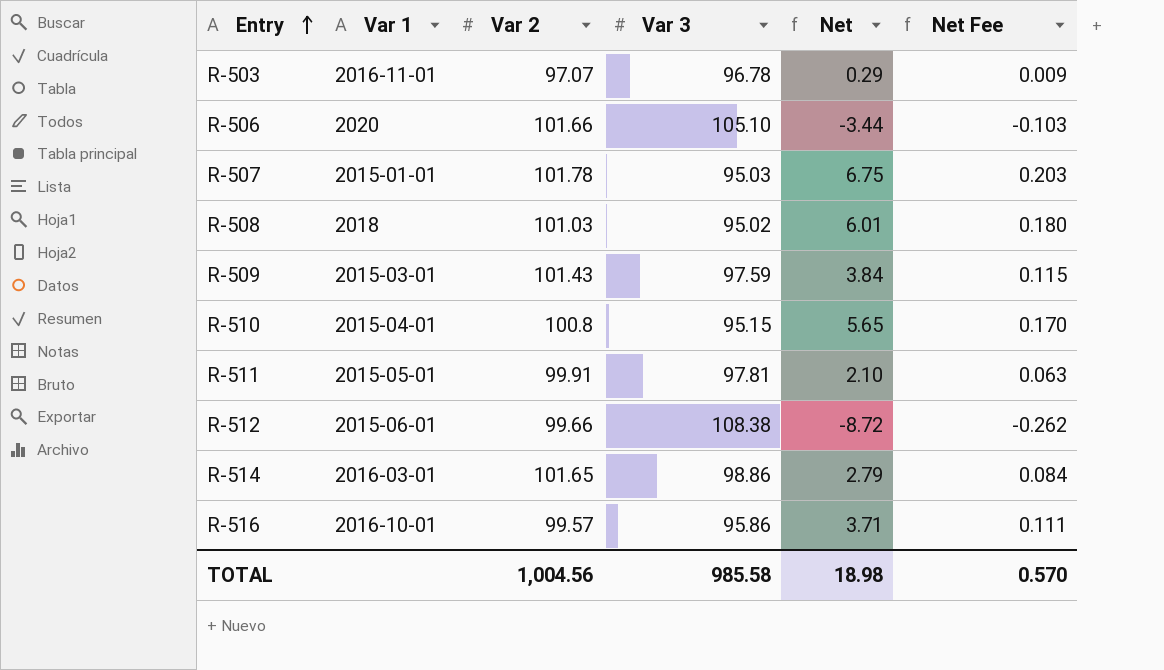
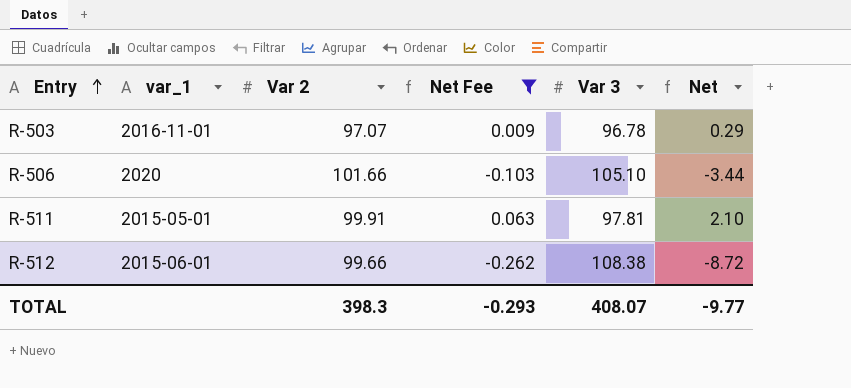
filter: none -> Net Fee <= 0.063
column name: Var 1 -> var_1
column Net Fee | position: 6 -> 4
TOTAL | Var 2: 1,004.56 -> 398.3
TOTAL | Net Fee: 0.570 -> -0.293
TOTAL | Var 3: 985.58 -> 408.07
TOTAL | Net: 18.98 -> -9.77

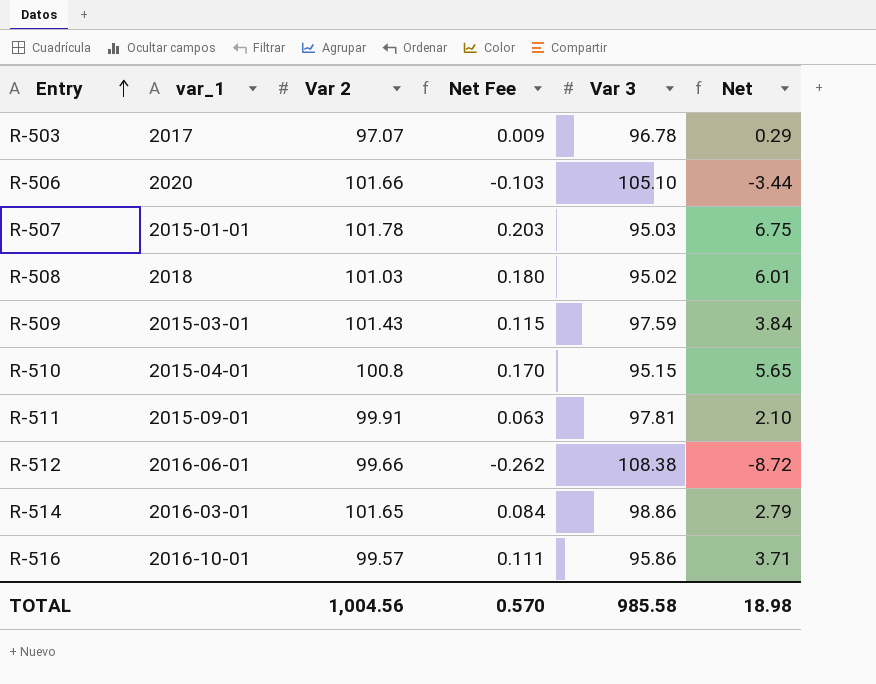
filter: Net Fee <= 0.063 -> none
R-503 | var_1: 2016-11-01 -> 2017
R-511 | var_1: 2015-05-01 -> 2015-09-01
R-512 | var_1: 2015-06-01 -> 2016-06-01
TOTAL | Var 2: 398.3 -> 1,004.56
TOTAL | Net Fee: -0.293 -> 0.570
TOTAL | Var 3: 408.07 -> 985.58
TOTAL | Net: -9.77 -> 18.98

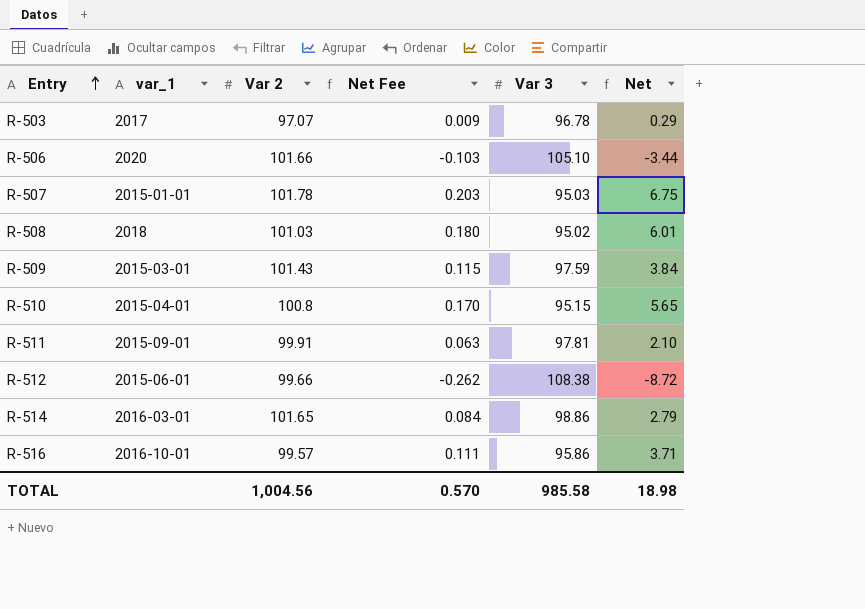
R-512 | var_1: 2016-06-01 -> 2015-06-01

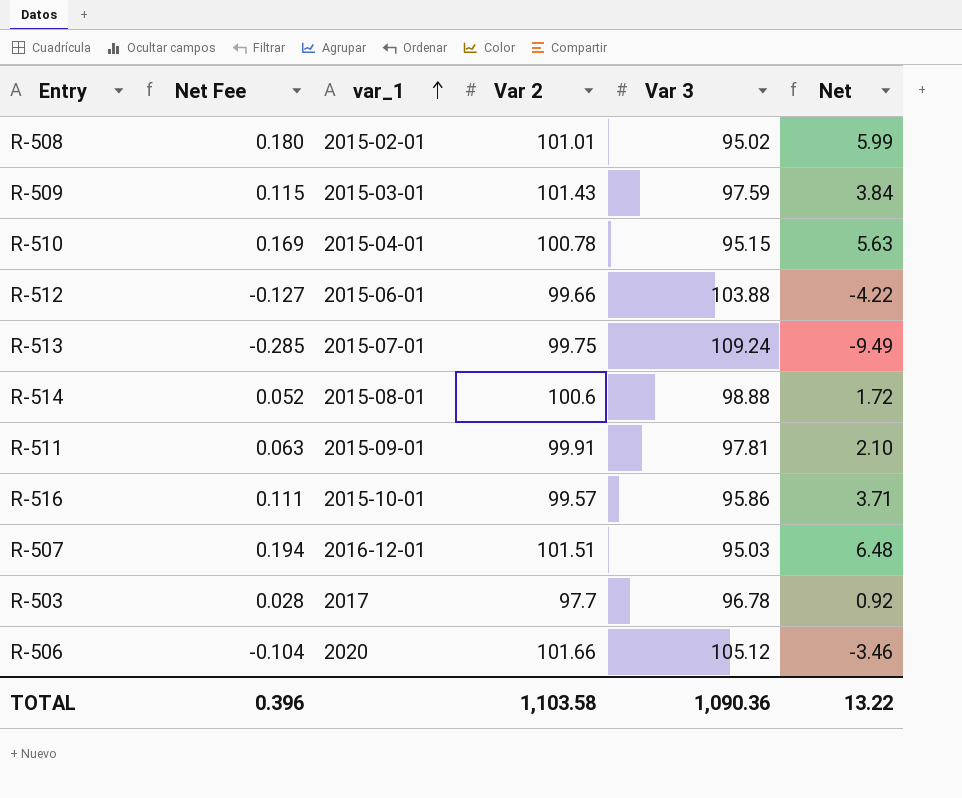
row order: Entry ascending -> var_1 ascending
column Net Fee | position: 4 -> 2
R-508 | var_1: 2018 -> 2015-02-01
R-508 | Var 2: 101.03 -> 101.01
R-508 | Net: 6.01 -> 5.99
R-510 | Net Fee: 0.170 -> 0.169
R-510 | Var 2: 100.8 -> 100.78
R-510 | Net: 5.65 -> 5.63
R-512 | Net Fee: -0.262 -> -0.127
R-512 | Var 3: 108.38 -> 103.88
R-512 | Net: -8.72 -> -4.22
row R-513: none -> -0.285 | 2015-07-01 | 99.75 | 109.24 | -9.49
R-514 | Net Fee: 0.084 -> 0.052
R-514 | var_1: 2016-03-01 -> 2015-08-01
R-514 | Var 2: 101.65 -> 100.6
R-514 | Var 3: 98.86 -> 98.88
R-514 | Net: 2.79 -> 1.72
R-516 | var_1: 2016-10-01 -> 2015-10-01
R-507 | Net Fee: 0.203 -> 0.194
R-507 | var_1: 2015-01-01 -> 2016-12-01
R-507 | Var 2: 101.78 -> 101.51
R-507 | Net: 6.75 -> 6.48
R-503 | Net Fee: 0.009 -> 0.028
R-503 | Var 2: 97.07 -> 97.7
R-503 | Net: 0.29 -> 0.92
R-506 | Net Fee: -0.103 -> -0.104
R-506 | Var 3: 105.10 -> 105.12
R-506 | Net: -3.44 -> -3.46
TOTAL | Net Fee: 0.570 -> 0.396
TOTAL | Var 2: 1,004.56 -> 1,103.58
TOTAL | Var 3: 985.58 -> 1,090.36
TOTAL | Net: 18.98 -> 13.22

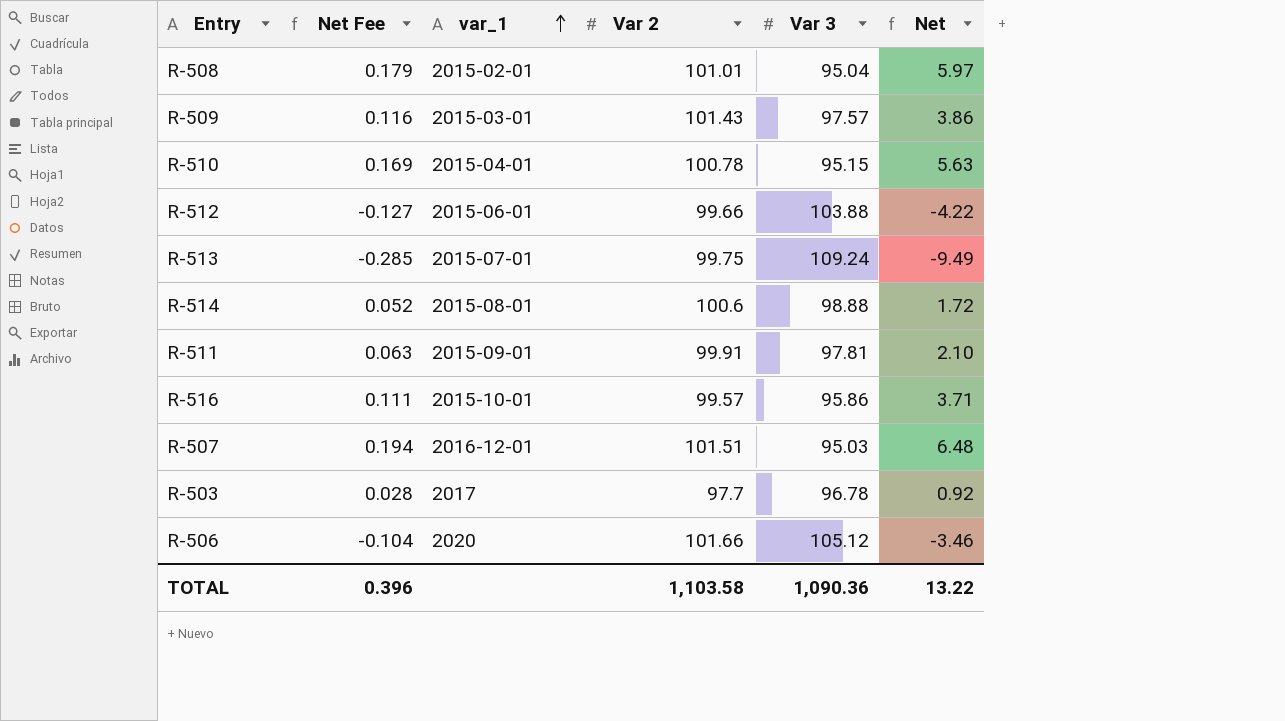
R-508 | Net Fee: 0.180 -> 0.179
R-508 | Var 3: 95.02 -> 95.04
R-508 | Net: 5.99 -> 5.97
R-509 | Net Fee: 0.115 -> 0.116
R-509 | Var 3: 97.59 -> 97.57
R-509 | Net: 3.84 -> 3.86

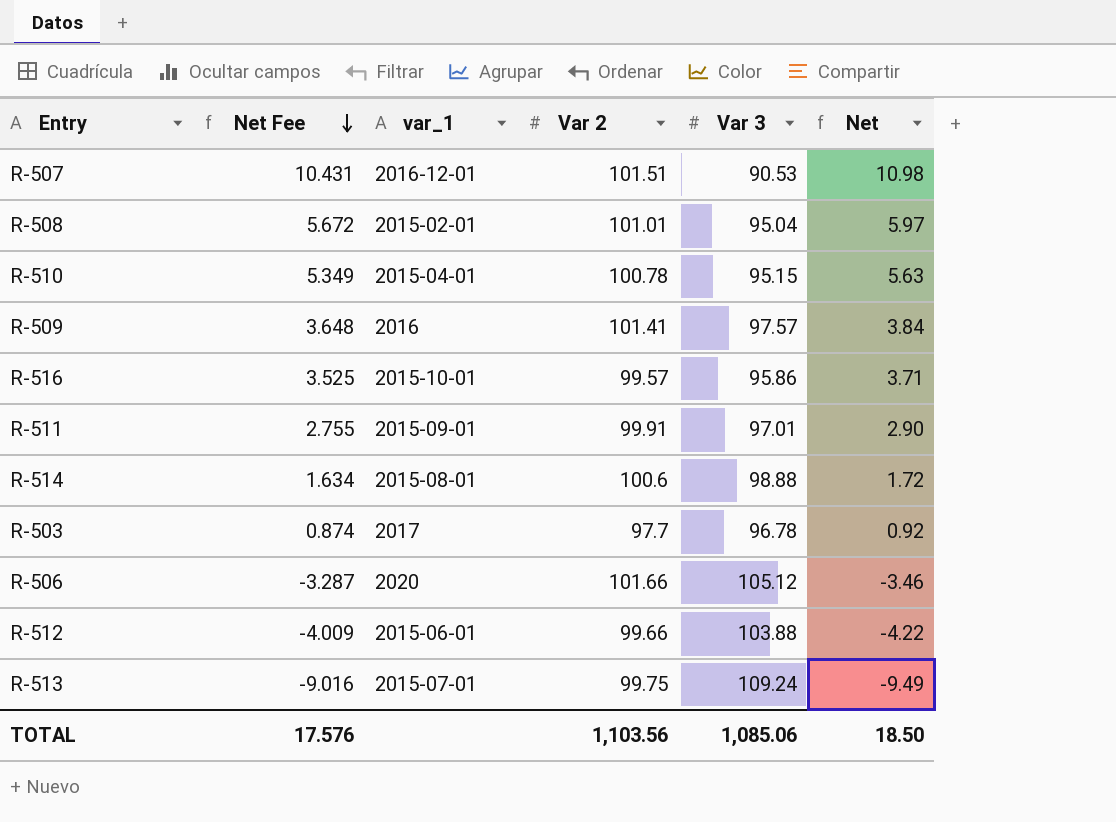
row order: var_1 ascending -> Net Fee descending
column Net Fee | formula: [Net] * 0.03 -> [Net] * 0.95
R-507 | Var 3: 95.03 -> 90.53
R-507 | Net: 6.48 -> 10.98
R-509 | var_1: 2015-03-01 -> 2016
R-509 | Var 2: 101.43 -> 101.41
R-509 | Net: 3.86 -> 3.84
R-511 | Var 3: 97.81 -> 97.01
R-511 | Net: 2.10 -> 2.90
TOTAL | Net Fee: 0.396 -> 17.576
TOTAL | Var 2: 1,103.58 -> 1,103.56
TOTAL | Var 3: 1,090.36 -> 1,085.06
TOTAL | Net: 13.22 -> 18.50

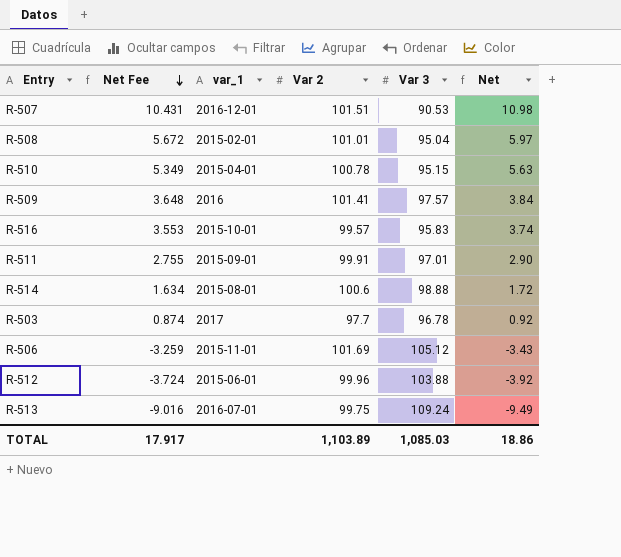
R-516 | Net Fee: 3.525 -> 3.553
R-516 | Var 3: 95.86 -> 95.83
R-516 | Net: 3.71 -> 3.74
R-506 | Net Fee: -3.287 -> -3.259
R-506 | var_1: 2020 -> 2015-11-01
R-506 | Var 2: 101.66 -> 101.69
R-506 | Net: -3.46 -> -3.43
R-512 | Net Fee: -4.009 -> -3.724
R-512 | Var 2: 99.66 -> 99.96
R-512 | Net: -4.22 -> -3.92
R-513 | var_1: 2015-07-01 -> 2016-07-01
TOTAL | Net Fee: 17.576 -> 17.917
TOTAL | Var 2: 1,103.56 -> 1,103.89
TOTAL | Var 3: 1,085.06 -> 1,085.03
TOTAL | Net: 18.50 -> 18.86

